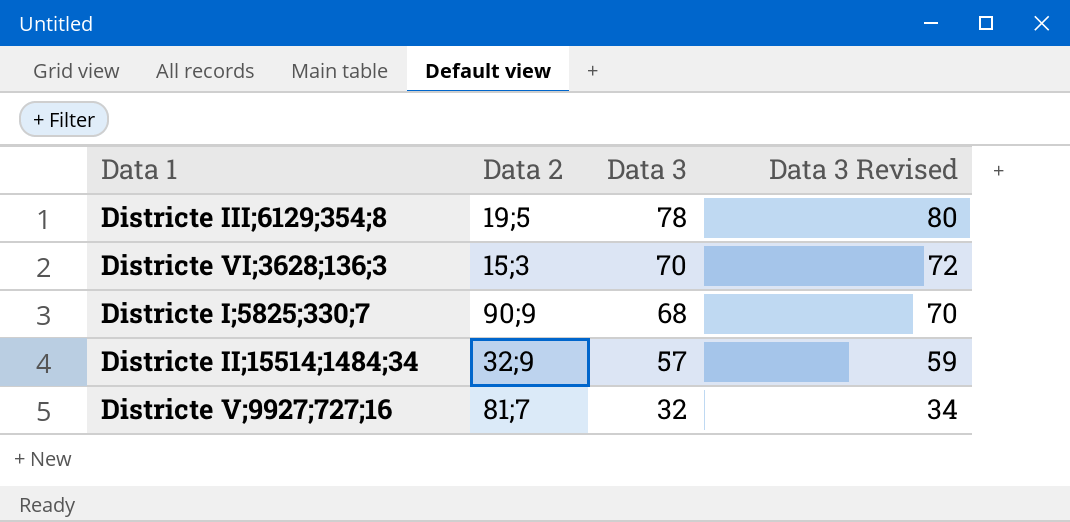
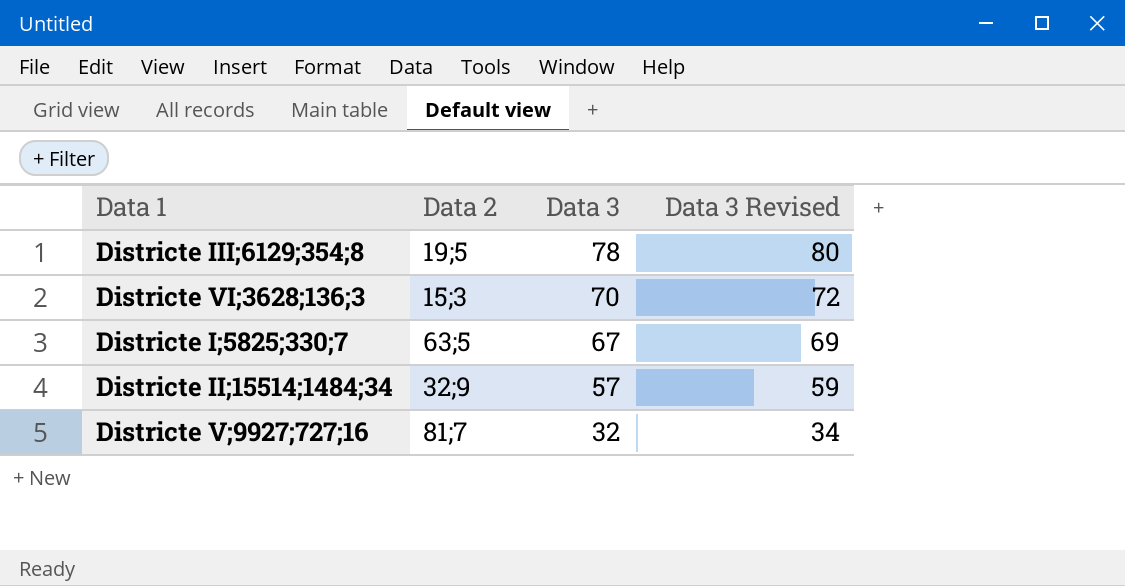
Districte I;5825;330;7 | Data 2: 90;9 -> 63;5
Districte I;5825;330;7 | Data 3: 68 -> 67
Districte I;5825;330;7 | Data 3 Revised: 70 -> 69

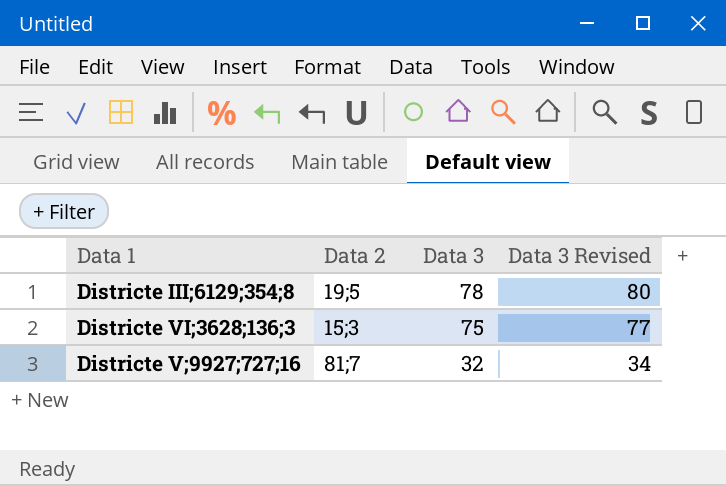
row Districte I;5825;330;7: 63;5 | 67 | 69 -> none
row Districte II;15514;1484;34: 32;9 | 57 | 59 -> none
Districte VI;3628;136;3 | Data 3: 70 -> 75
Districte VI;3628;136;3 | Data 3 Revised: 72 -> 77

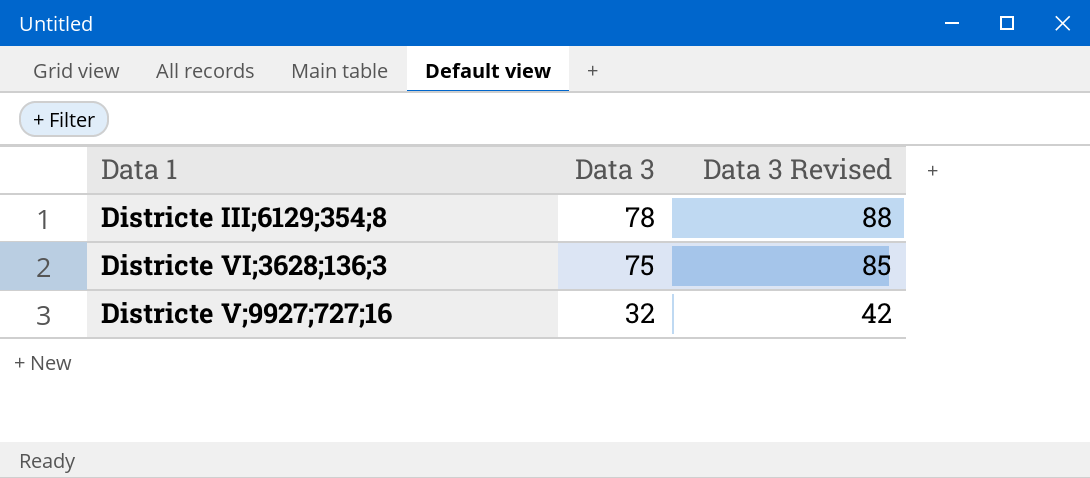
column Data 2 | position: 2 -> none
column Data 3 Revised | formula: [Data 3] + 2 -> [Data 3] + 10

